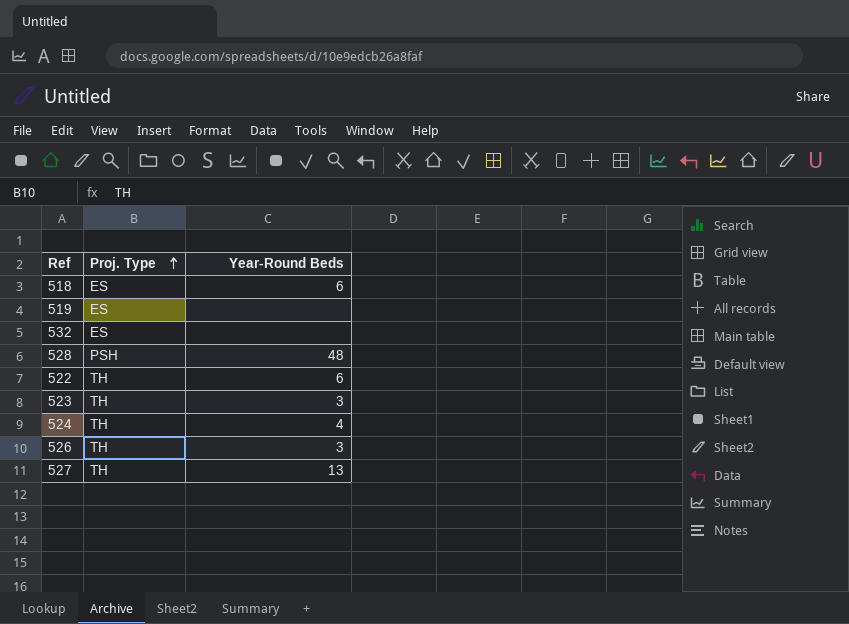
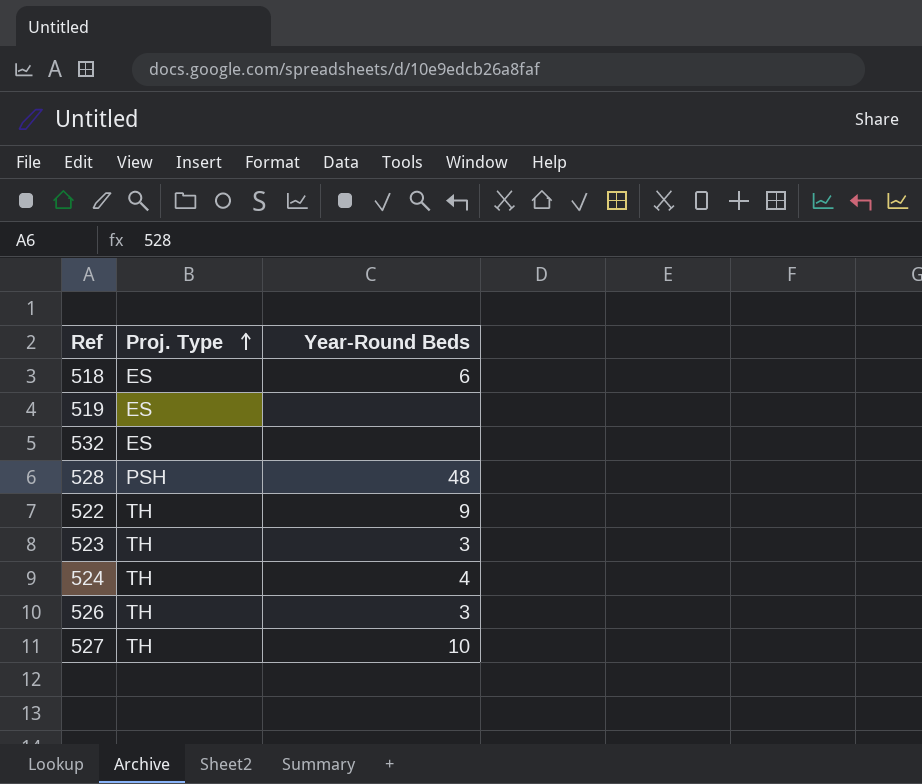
522 | Year-Round Beds: 6 -> 9
527 | Year-Round Beds: 13 -> 10

